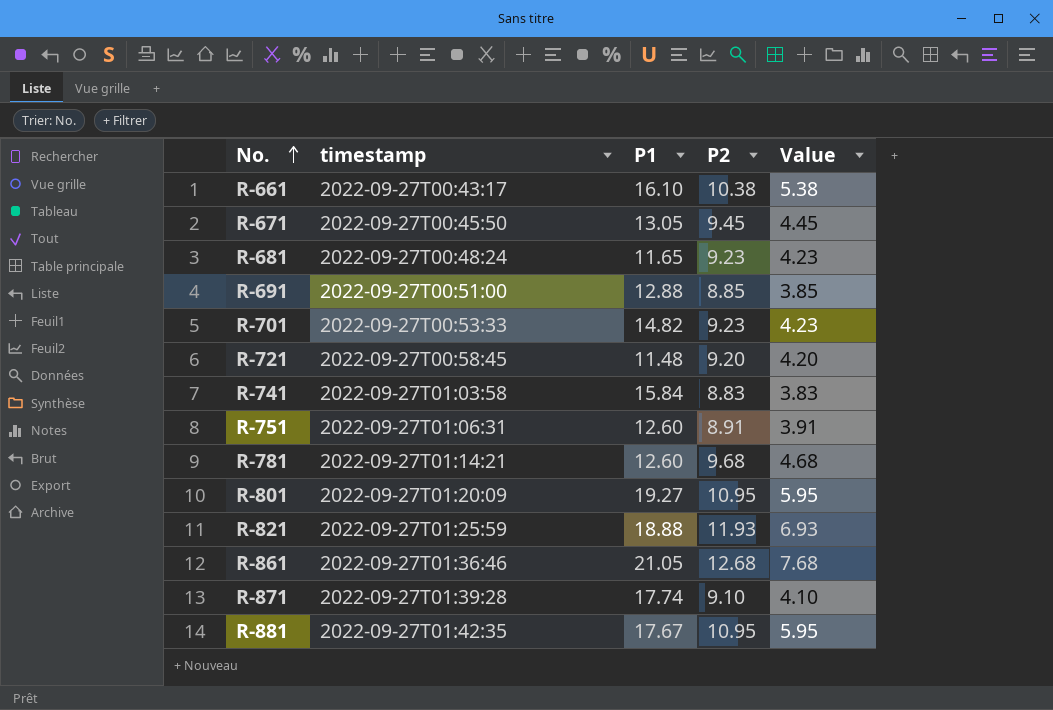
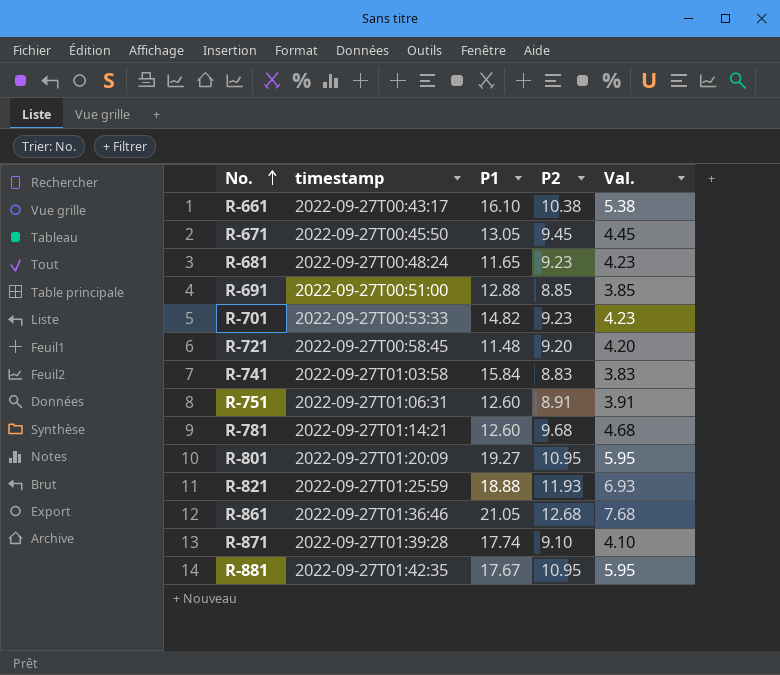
column name: Value -> Val.

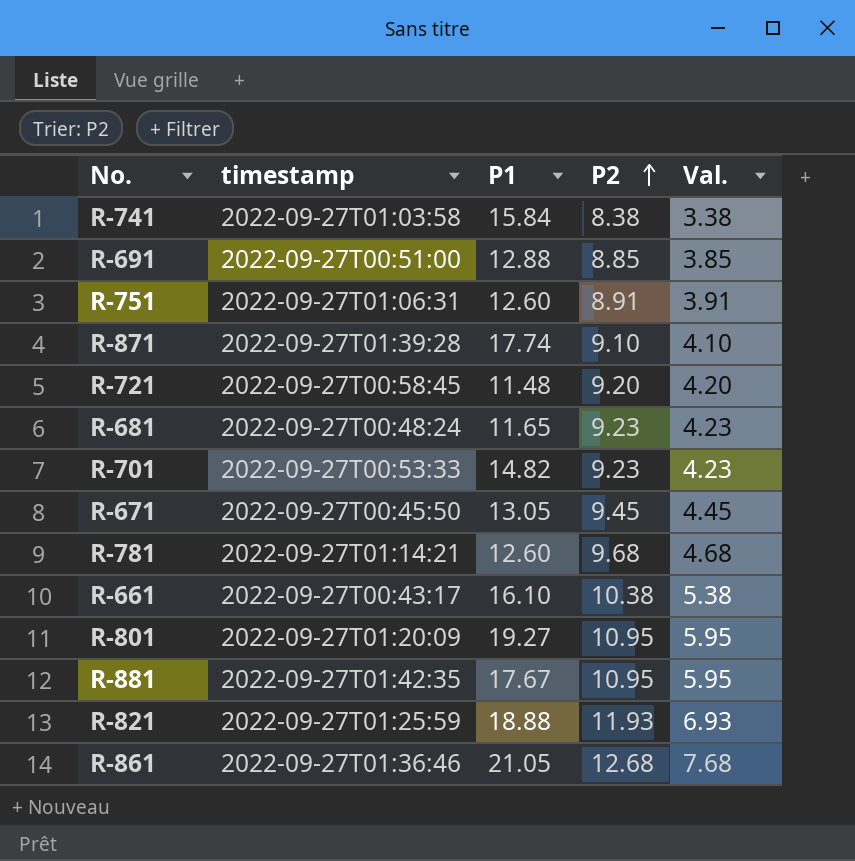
row order: No. ascending -> P2 ascending
R-741 | P2: 8.83 -> 8.38
R-741 | Val.: 3.83 -> 3.38

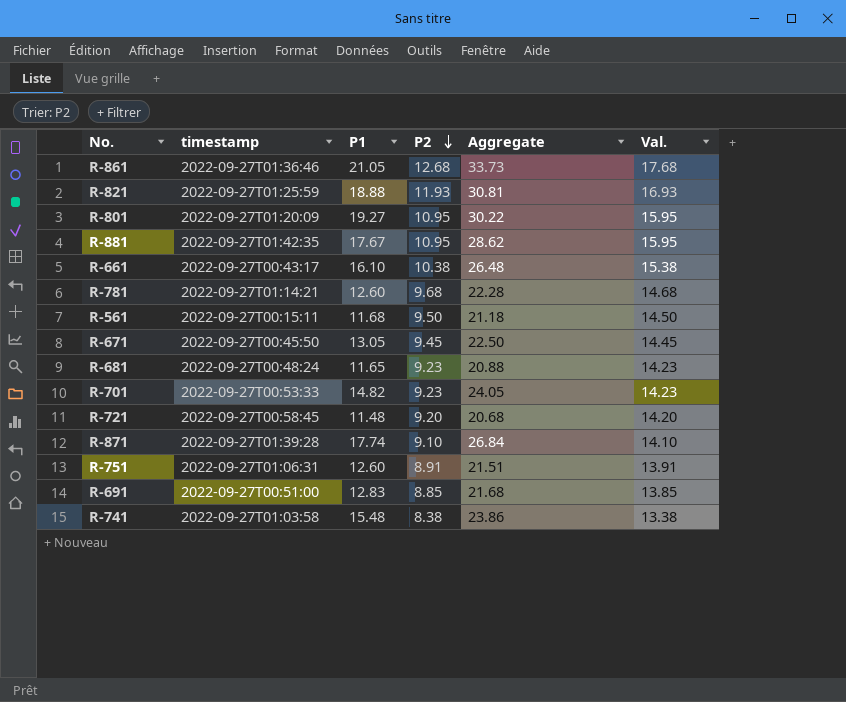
row order: P2 ascending -> P2 descending
column Aggregate | formula: none -> [P1] + [P2]
column Val. | formula: [P2] - 5 -> [P2] + 5
row R-561: none -> 2022-09-27T00:15:11 | 11.68 | 9.50 | 21.18 | 14.50
R-691 | P1: 12.88 -> 12.83
R-741 | P1: 15.84 -> 15.48

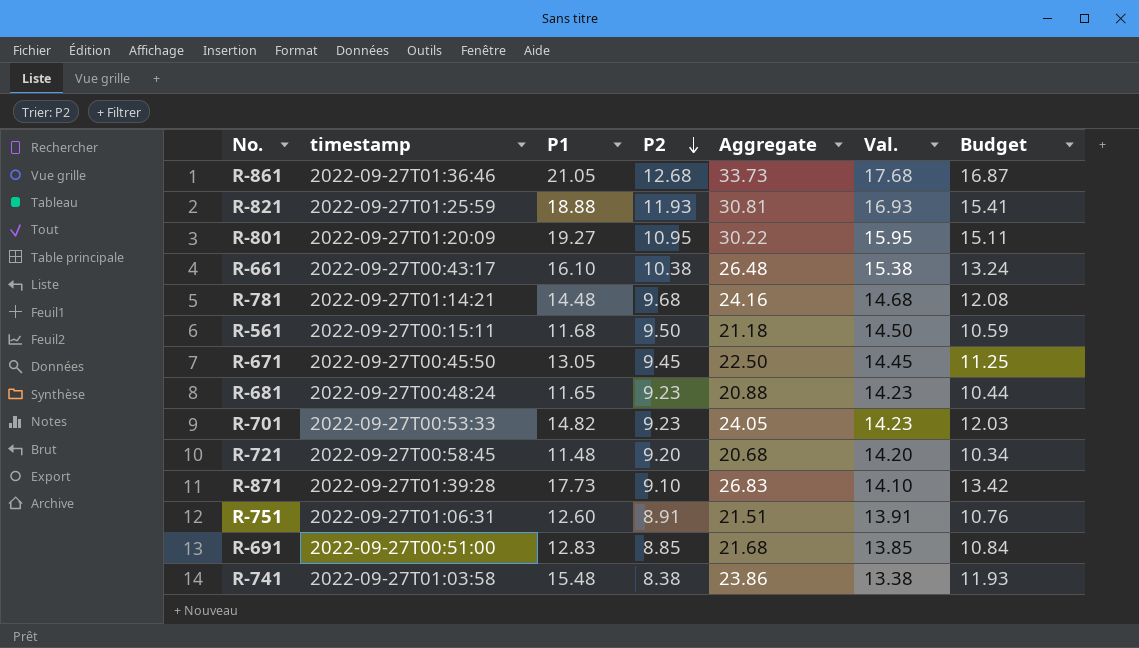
column Budget | formula: none -> [Aggregate] * 0.5
row R-881: 2022-09-27T01:42:35 | 17.67 | 10.95 | 28.62 | 15.95 -> none
R-781 | P1: 12.60 -> 14.48
R-781 | Aggregate: 22.28 -> 24.16
R-871 | P1: 17.74 -> 17.73
R-871 | Aggregate: 26.84 -> 26.83

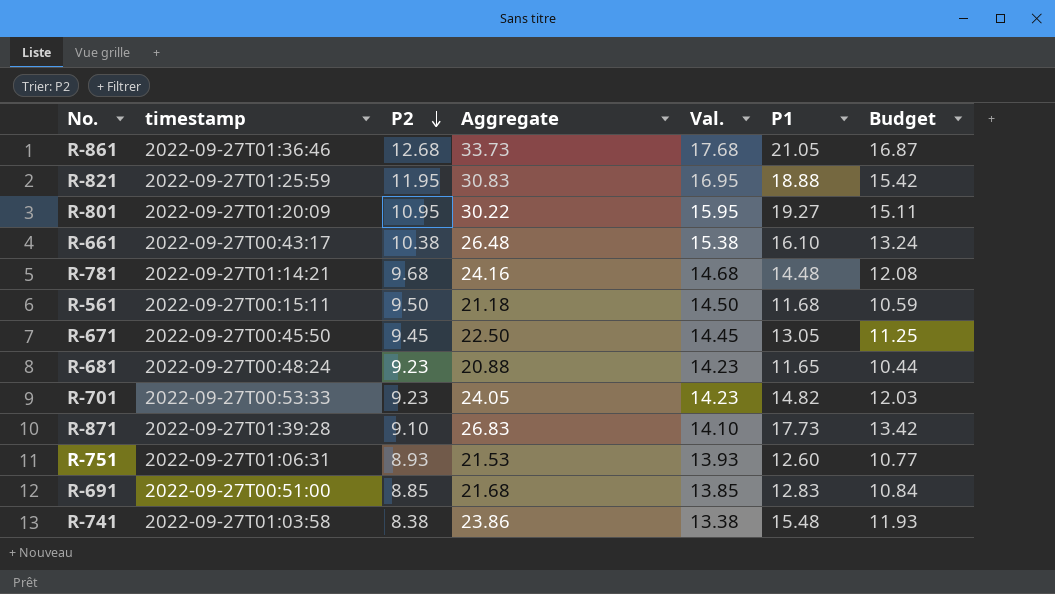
column P1 | position: 3 -> 6
row R-721: 2022-09-27T00:58:45 | 11.48 | 9.20 | 20.68 | 14.20 | 10.34 -> none
R-821 | P2: 11.93 -> 11.95
R-821 | Aggregate: 30.81 -> 30.83
R-821 | Val.: 16.93 -> 16.95
R-821 | Budget: 15.41 -> 15.42
R-751 | P2: 8.91 -> 8.93
R-751 | Aggregate: 21.51 -> 21.53
R-751 | Val.: 13.91 -> 13.93
R-751 | Budget: 10.76 -> 10.77

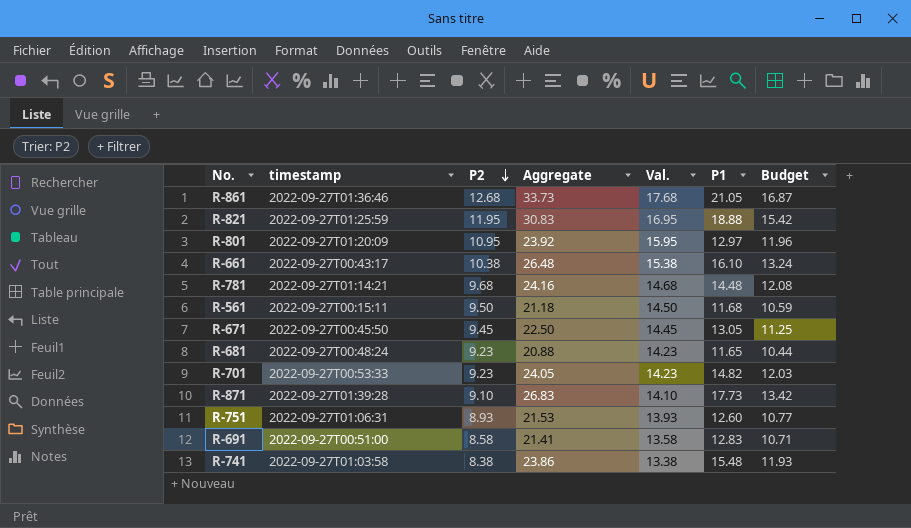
R-801 | Aggregate: 30.22 -> 23.92
R-801 | P1: 19.27 -> 12.97
R-801 | Budget: 15.11 -> 11.96
R-691 | P2: 8.85 -> 8.58
R-691 | Aggregate: 21.68 -> 21.41
R-691 | Val.: 13.85 -> 13.58
R-691 | Budget: 10.84 -> 10.71

